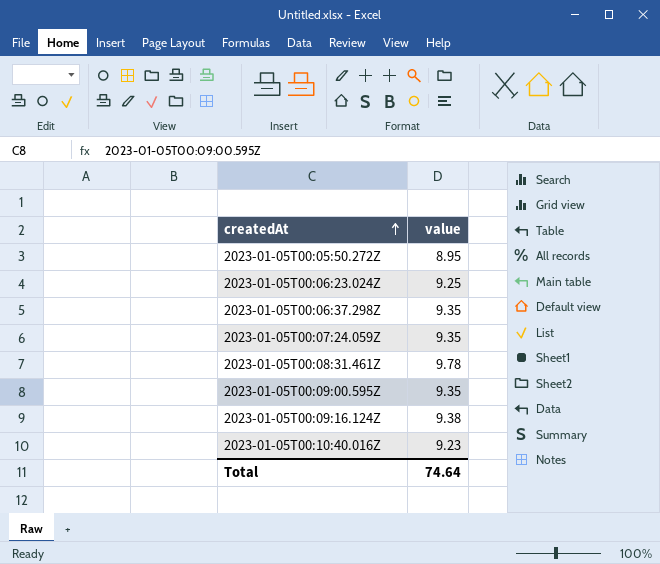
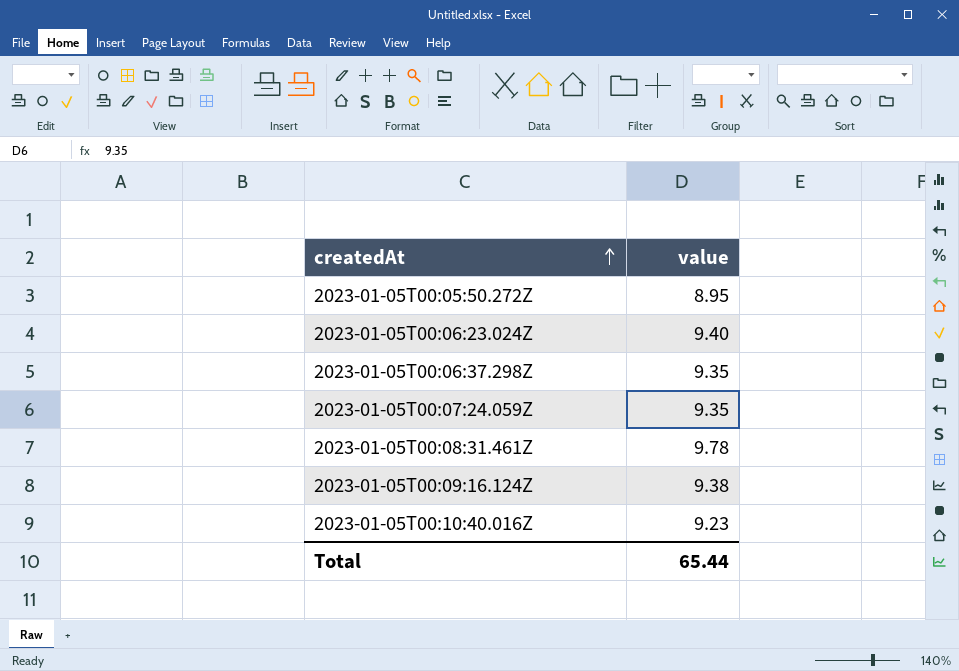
row 2023-01-05T00:09:00.595Z: 9.35 -> none
2023-01-05T00:06:23.024Z | value: 9.25 -> 9.40
Total | value: 74.64 -> 65.44

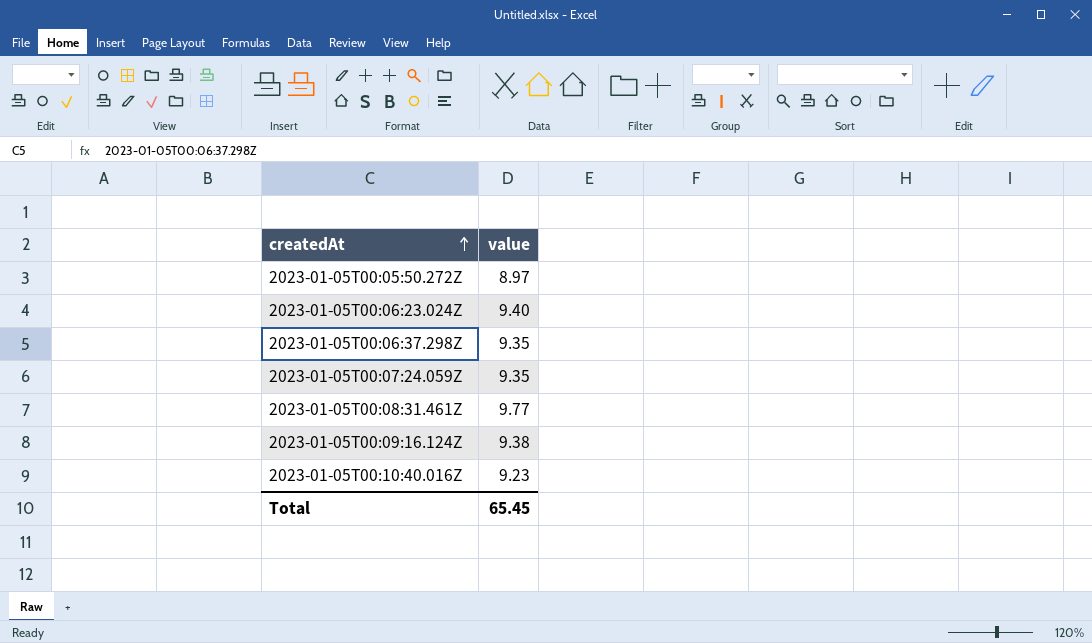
2023-01-05T00:05:50.272Z | value: 8.95 -> 8.97
2023-01-05T00:08:31.461Z | value: 9.78 -> 9.77
Total | value: 65.44 -> 65.45

